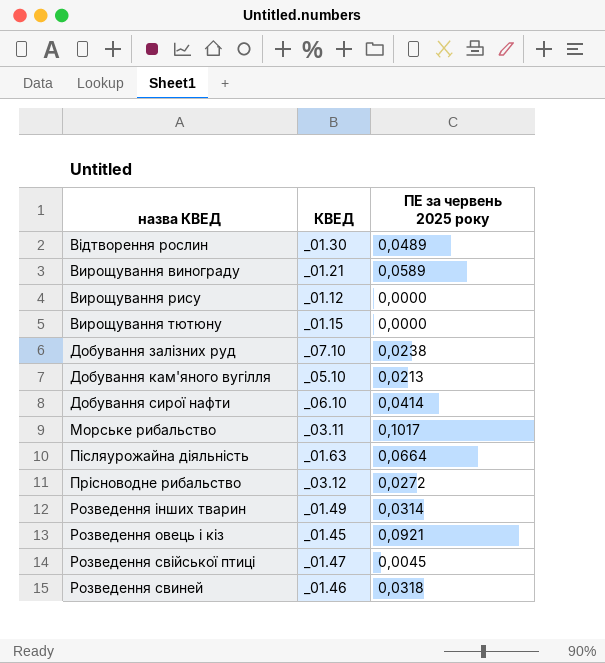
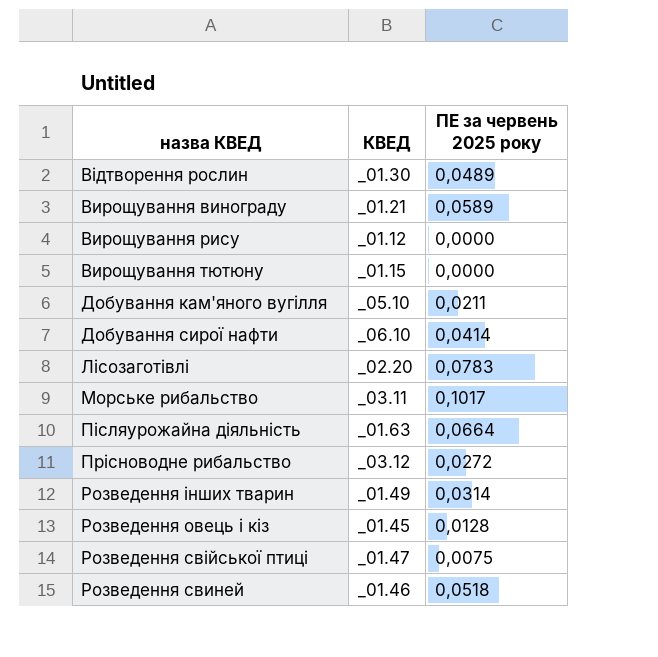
row Добування залiзних руд: _07.10 | 0,0238 -> none
Добування кам'яного вугiлля | ПЕ за червень 2025 року: 0,0213 -> 0,0211
row Лiсозаготiвлi: none -> _02.20 | 0,0783
Розведення овець i кiз | ПЕ за червень 2025 року: 0,0921 -> 0,0128
Розведення свiйської птицi | ПЕ за червень 2025 року: 0,0045 -> 0,0075
Розведення свиней | ПЕ за червень 2025 року: 0,0318 -> 0,0518

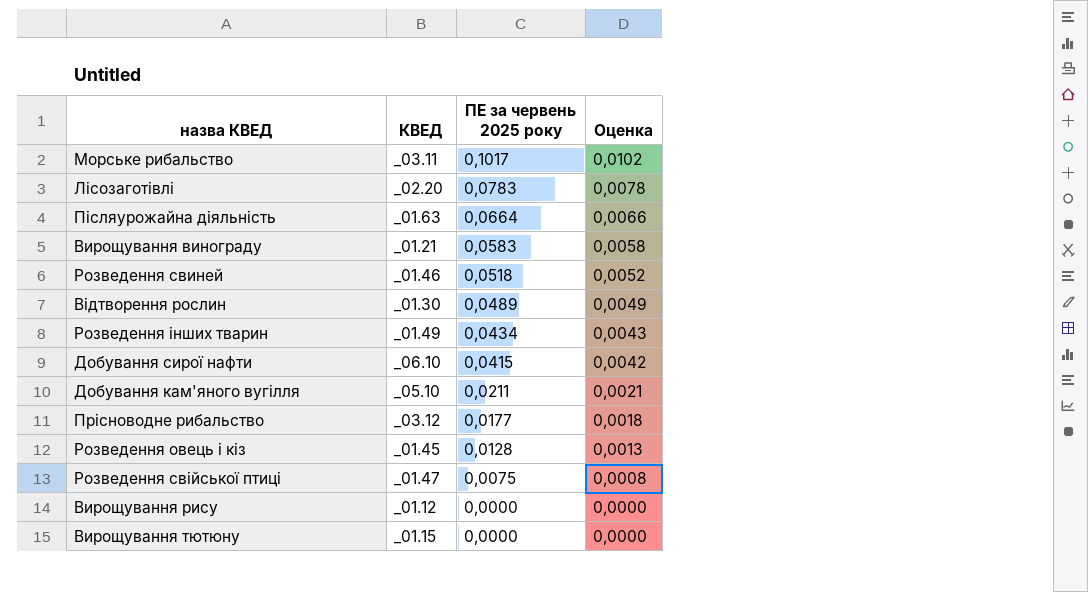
row order: назва КВЕД ascending -> ПЕ за червень 2025 року descending
column Оценка | formula: none -> [ПЕ за червень 2025 року] * 0,1
Вирощування винограду | ПЕ за червень 2025 року: 0,0589 -> 0,0583
Розведення iнших тварин | ПЕ за червень 2025 року: 0,0314 -> 0,0434
Добування сирої нафти | ПЕ за червень 2025 року: 0,0414 -> 0,0415
Прiсноводне рибальство | ПЕ за червень 2025 року: 0,0272 -> 0,0177

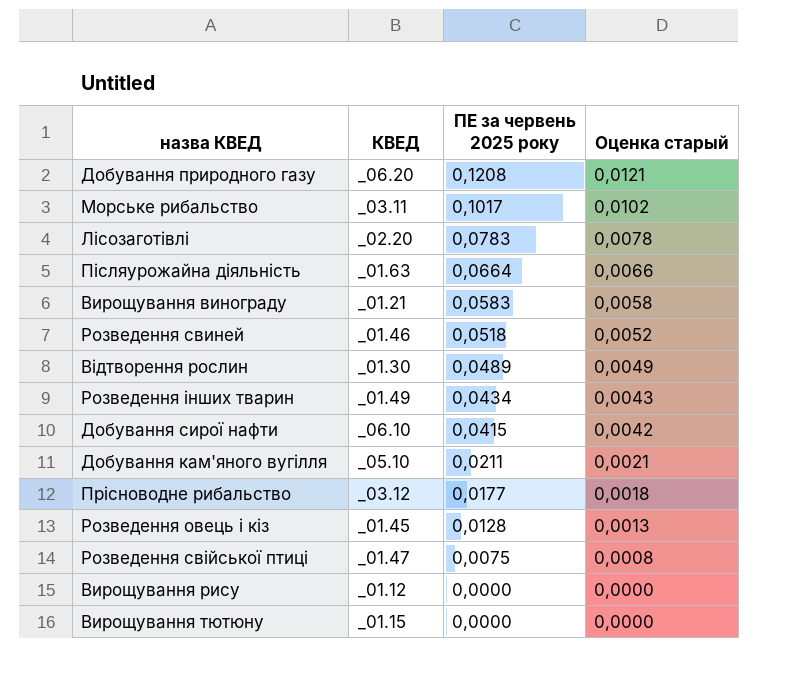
column name: Оценка -> Оценка старый
row Добування природного газу: none -> _06.20 | 0,1208 | 0,0121

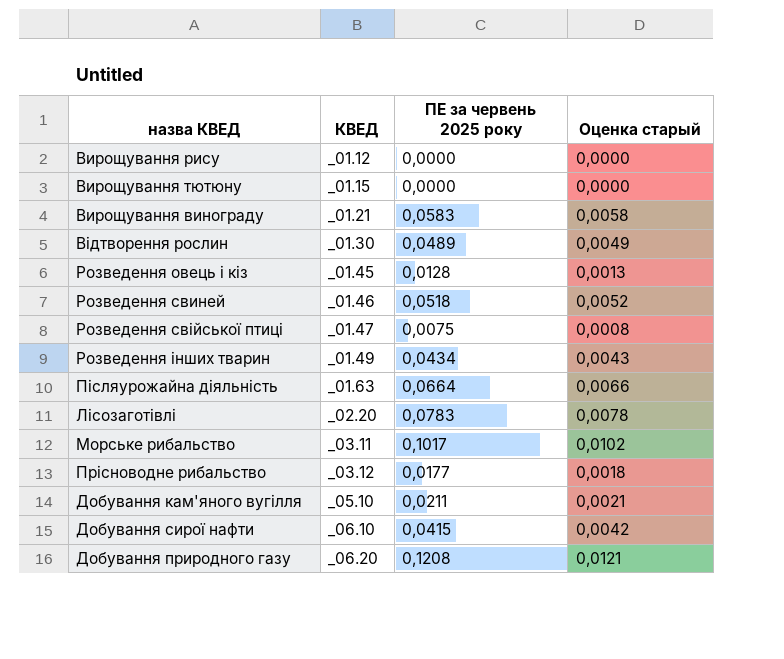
row order: ПЕ за червень 2025 року descending -> КВЕД ascending

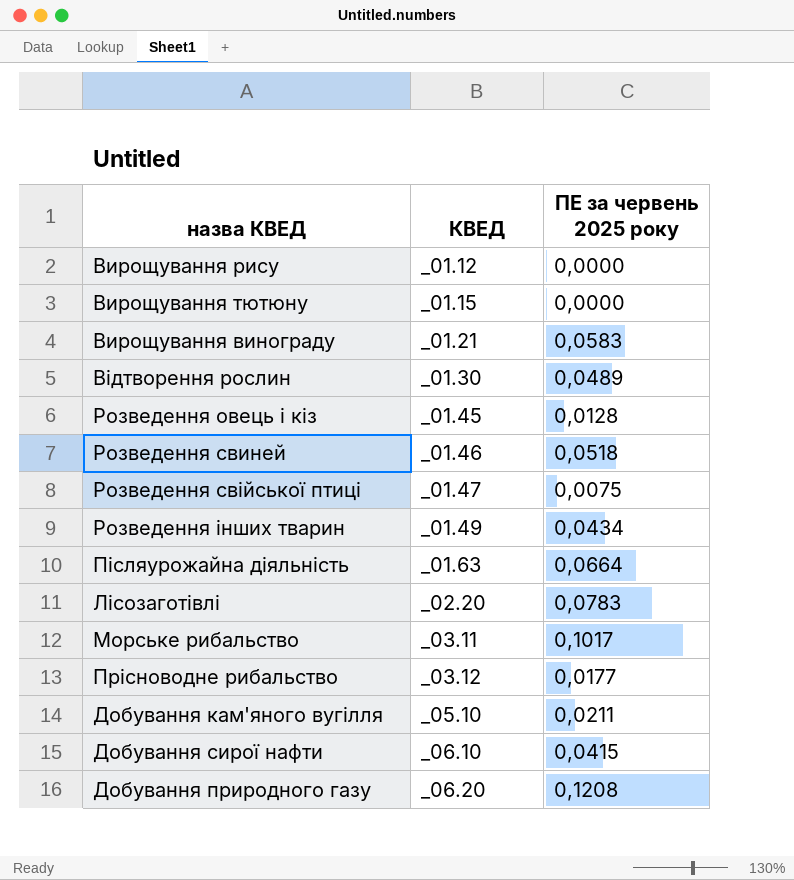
column Оценка старый | formula: [ПЕ за червень 2025 року] * 0,1 -> none

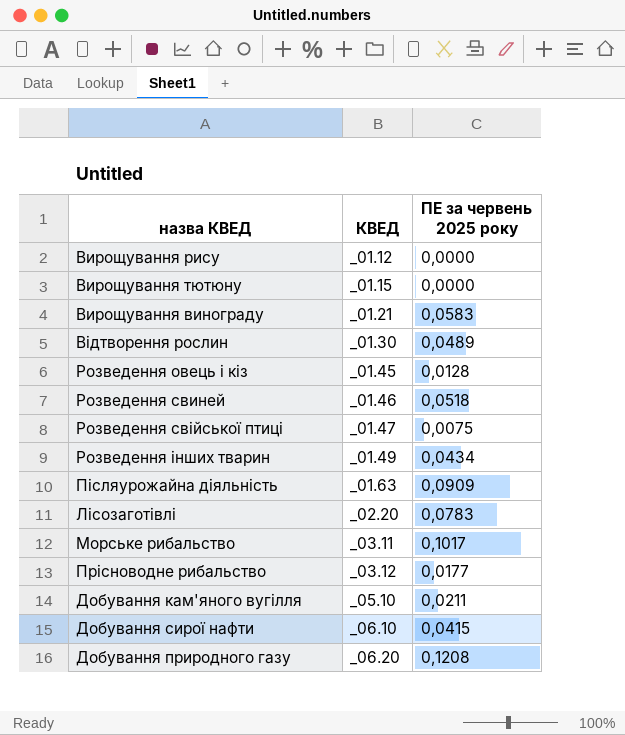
Пiсляурожайна дiяльнiсть | ПЕ за червень 2025 року: 0,0664 -> 0,0909

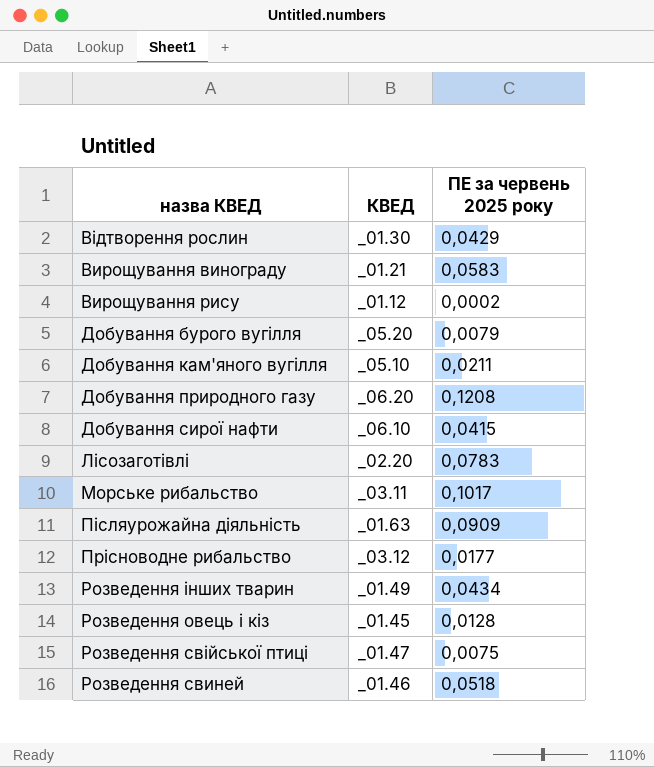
row order: КВЕД ascending -> назва КВЕД ascending
row Вирощування тютюну: _01.15 | 0,0000 -> none
Вiдтворення рослин | ПЕ за червень 2025 року: 0,0489 -> 0,0429
Вирощування рису | ПЕ за червень 2025 року: 0,0000 -> 0,0002
row Добування бурого вугiлля: none -> _05.20 | 0,0079

